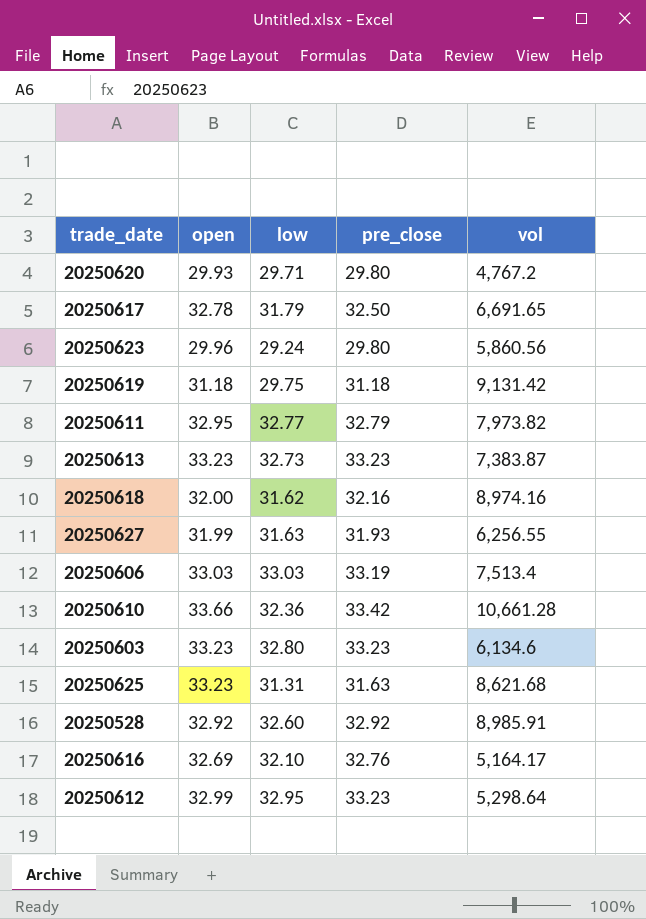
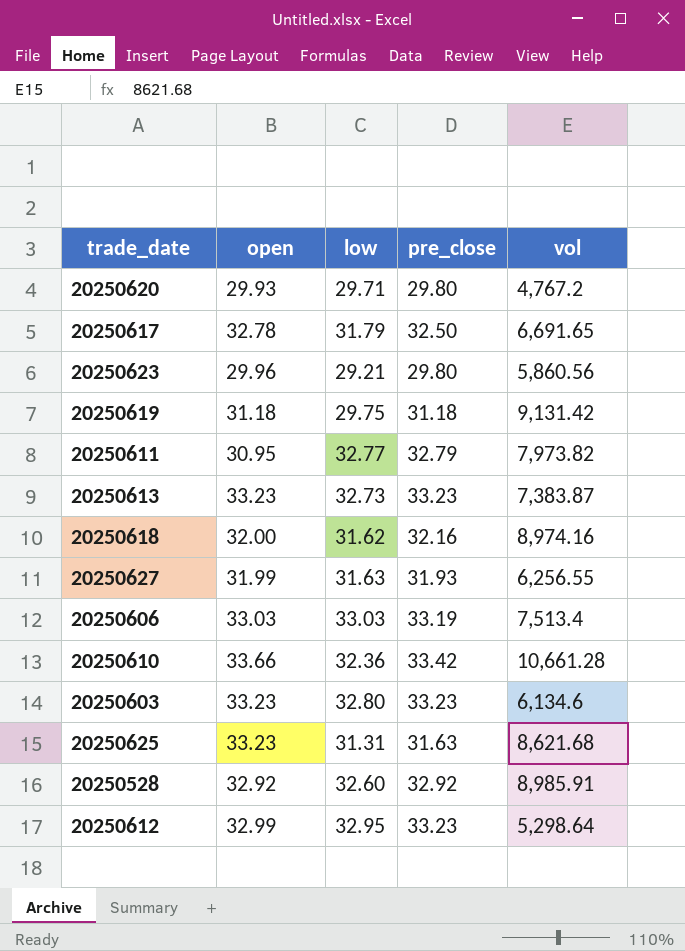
row 20250616: 32.69 | 32.10 | 32.76 | 5,164.17 -> none
20250623 | low: 29.24 -> 29.21
20250611 | open: 32.95 -> 30.95

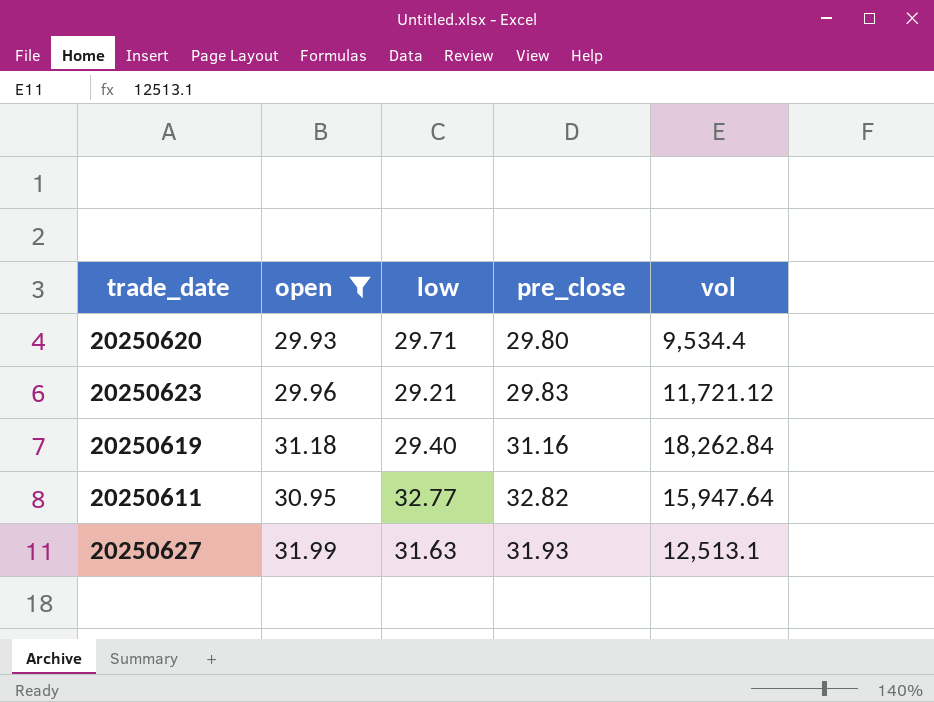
filter: none -> open <= 31.99
20250620 | vol: 4,767.2 -> 9,534.4
20250623 | pre_close: 29.80 -> 29.83
20250623 | vol: 5,860.56 -> 11,721.12
20250619 | low: 29.75 -> 29.40
20250619 | pre_close: 31.18 -> 31.16
20250619 | vol: 9,131.42 -> 18,262.84
20250611 | pre_close: 32.79 -> 32.82
20250611 | vol: 7,973.82 -> 15,947.64
20250627 | vol: 6,256.55 -> 12,513.1

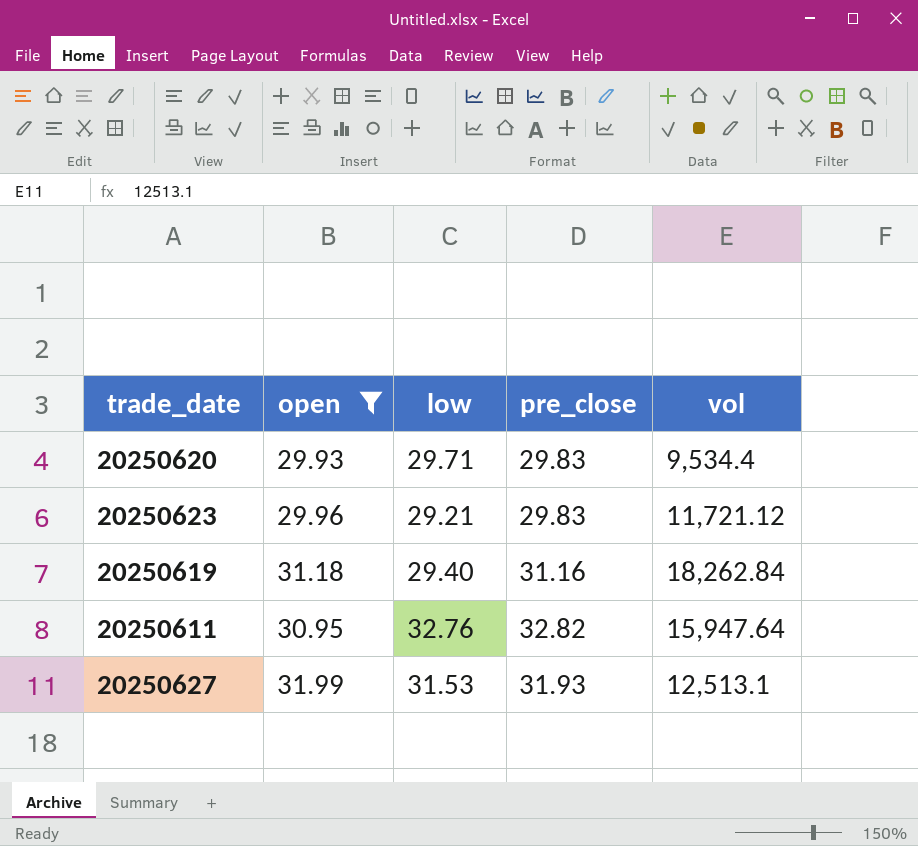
20250620 | pre_close: 29.80 -> 29.83
20250611 | low: 32.77 -> 32.76
20250627 | low: 31.63 -> 31.53

